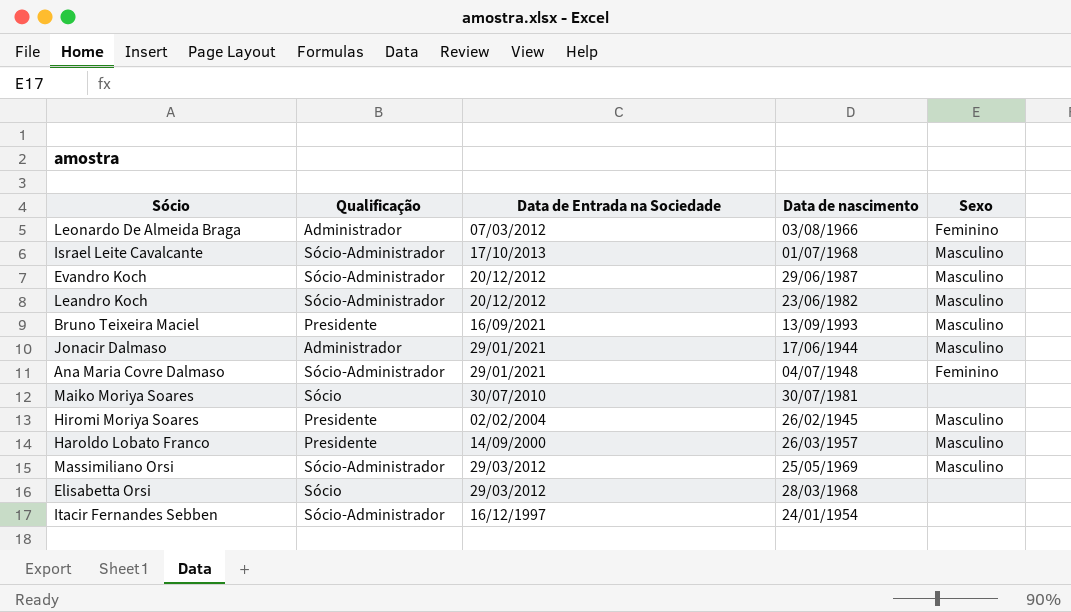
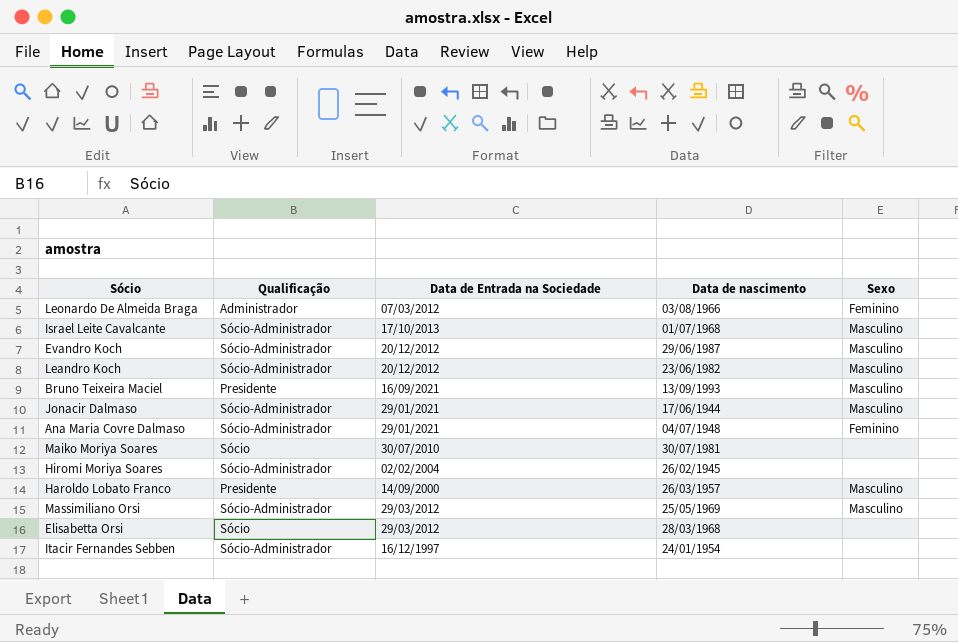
Jonacir Dalmaso | Qualificação: Administrador -> Sócio-Administrador
Hiromi Moriya Soares | Qualificação: Presidente -> Sócio-Administrador
Hiromi Moriya Soares | Sexo: Masculino -> none

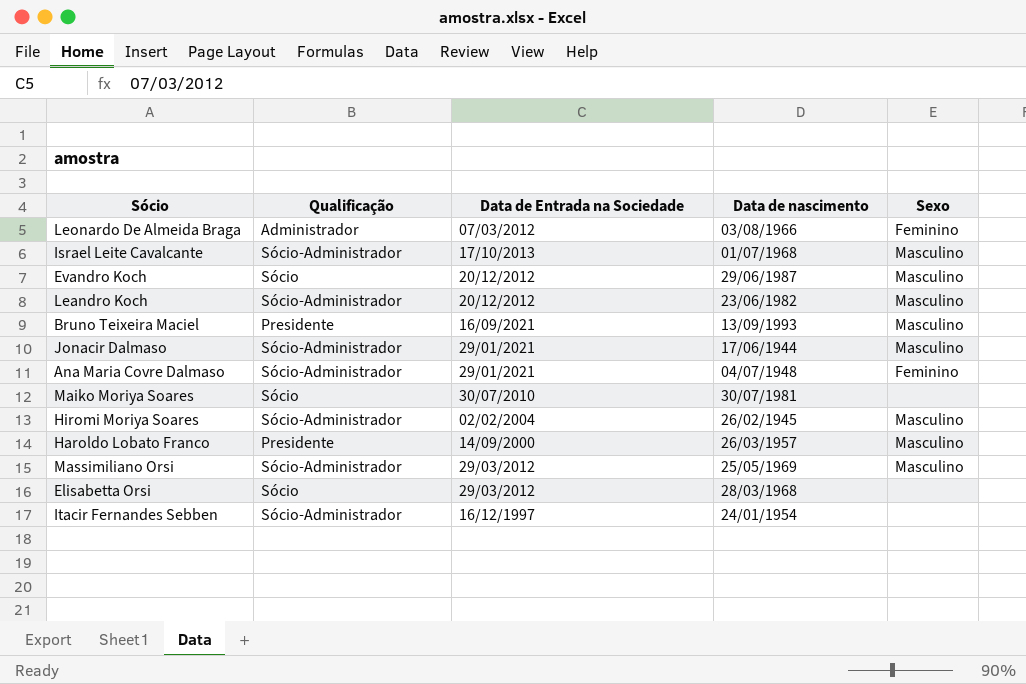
Evandro Koch | Qualificação: Sócio-Administrador -> Sócio
Hiromi Moriya Soares | Sexo: none -> Masculino

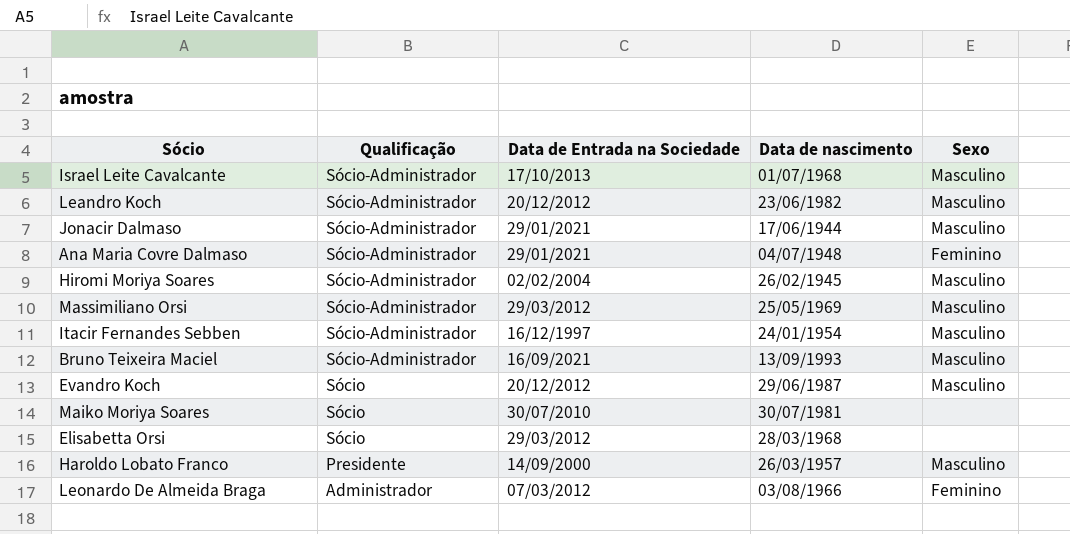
row order: none -> Qualificação descending
Itacir Fernandes Sebben | Sexo: none -> Masculino
Bruno Teixeira Maciel | Qualificação: Presidente -> Sócio-Administrador

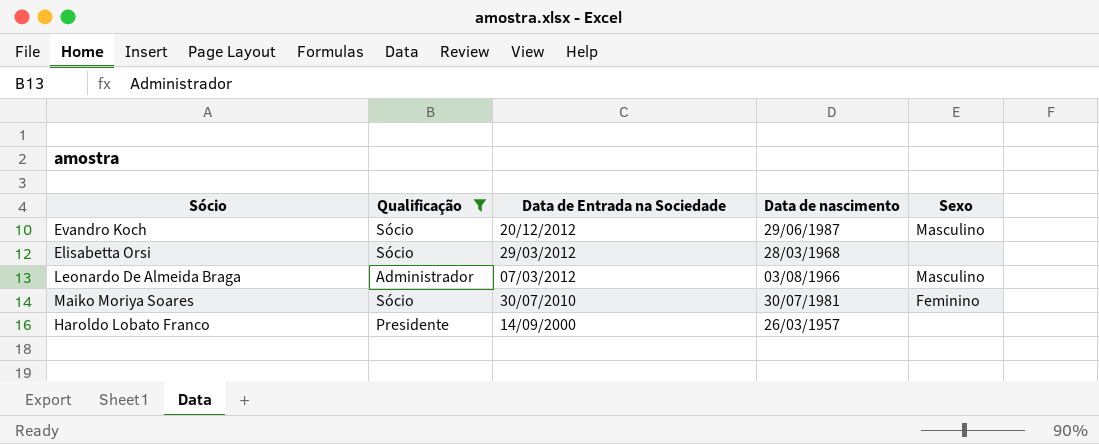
filter: none -> Qualificação != Sócio-Administrador
row order: Qualificação descending -> Data de Entrada na Sociedade descending
Leonardo De Almeida Braga | Sexo: Feminino -> Masculino
Maiko Moriya Soares | Sexo: none -> Feminino
Haroldo Lobato Franco | Sexo: Masculino -> none

